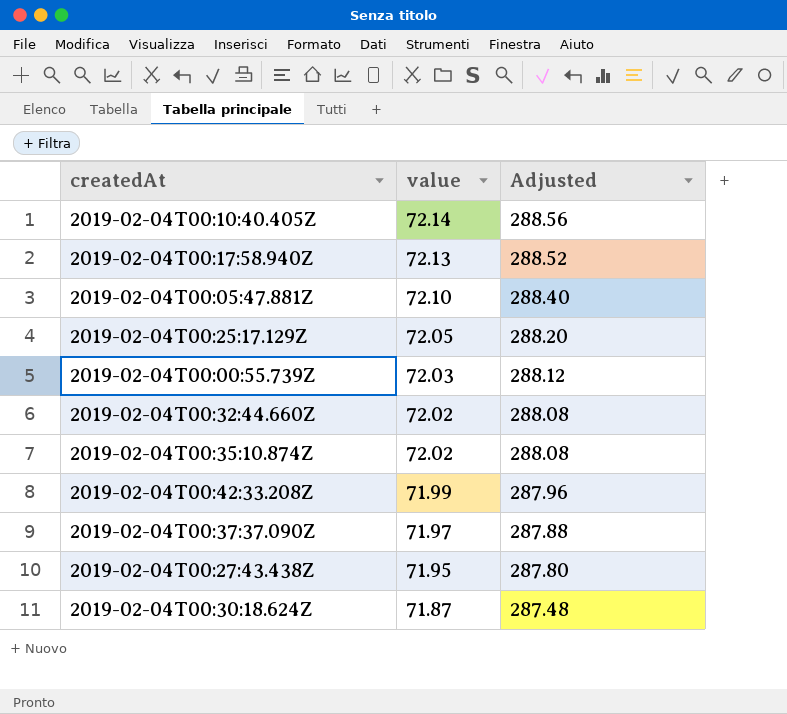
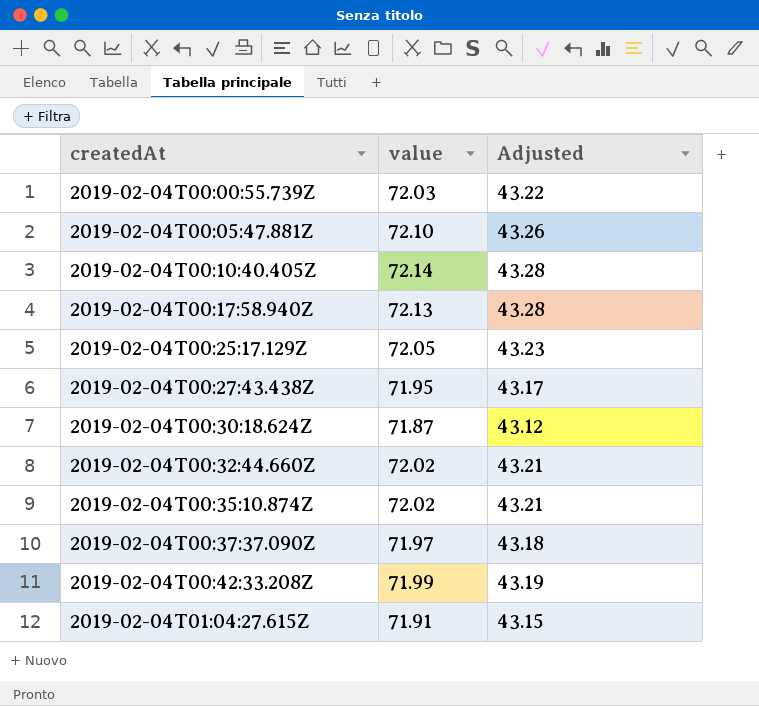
row order: value descending -> createdAt ascending
column Adjusted | formula: [value] * 4 -> [value] * 0.6
row 2019-02-04T01:04:27.615Z: none -> 71.91 | 43.15

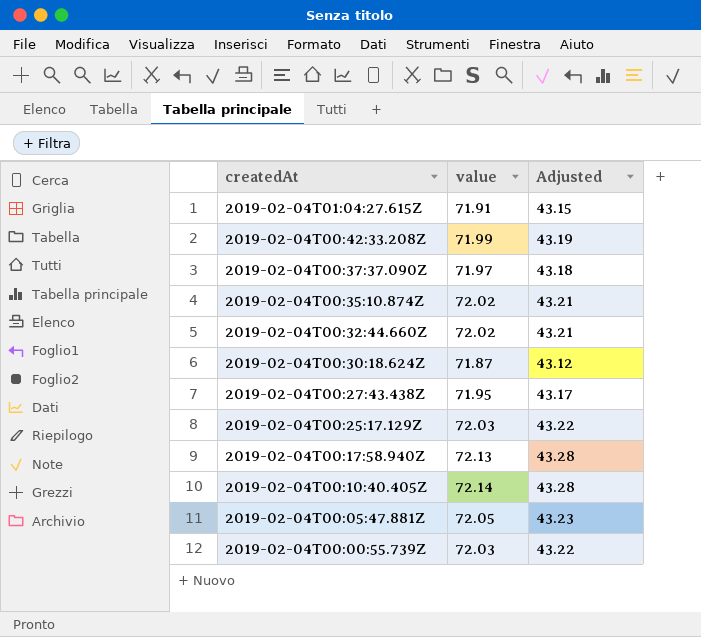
row order: createdAt ascending -> createdAt descending
2019-02-04T00:25:17.129Z | value: 72.05 -> 72.03
2019-02-04T00:25:17.129Z | Adjusted: 43.23 -> 43.22
2019-02-04T00:05:47.881Z | value: 72.10 -> 72.05
2019-02-04T00:05:47.881Z | Adjusted: 43.26 -> 43.23

